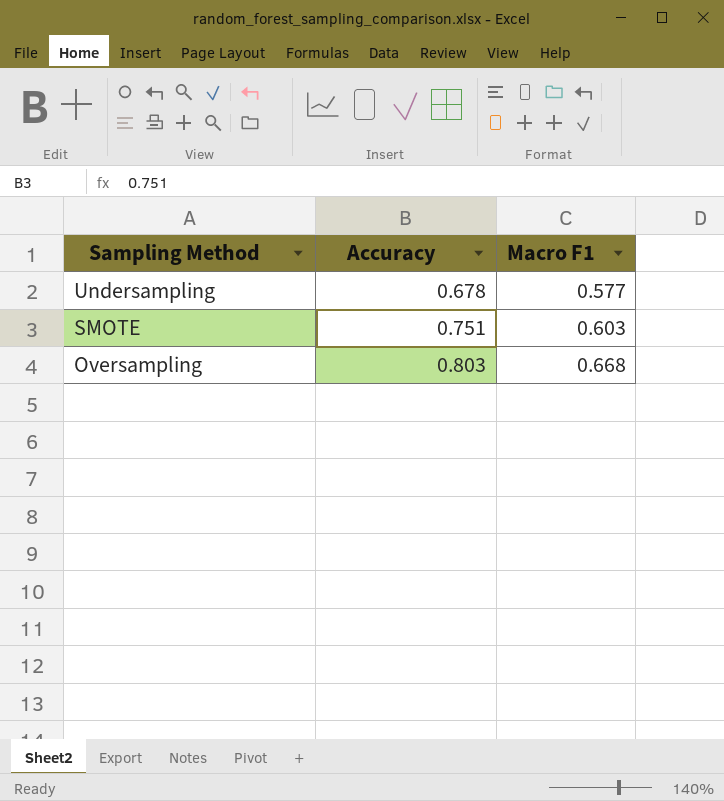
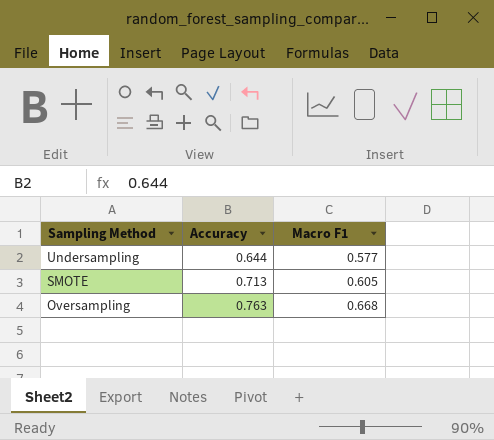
Undersampling | Accuracy: 0.678 -> 0.644
SMOTE | Accuracy: 0.751 -> 0.713
SMOTE | Macro F1: 0.603 -> 0.605
Oversampling | Accuracy: 0.803 -> 0.763

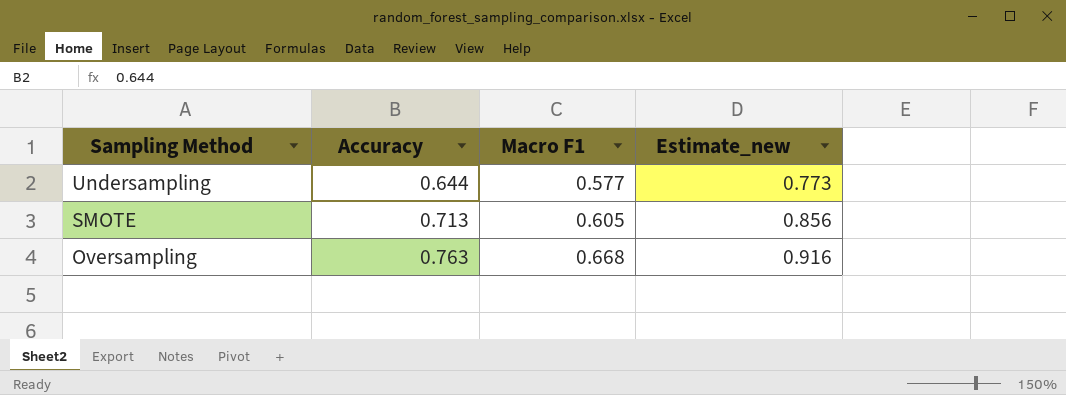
column Estimate_new | formula: none -> [Accuracy] * 1.2

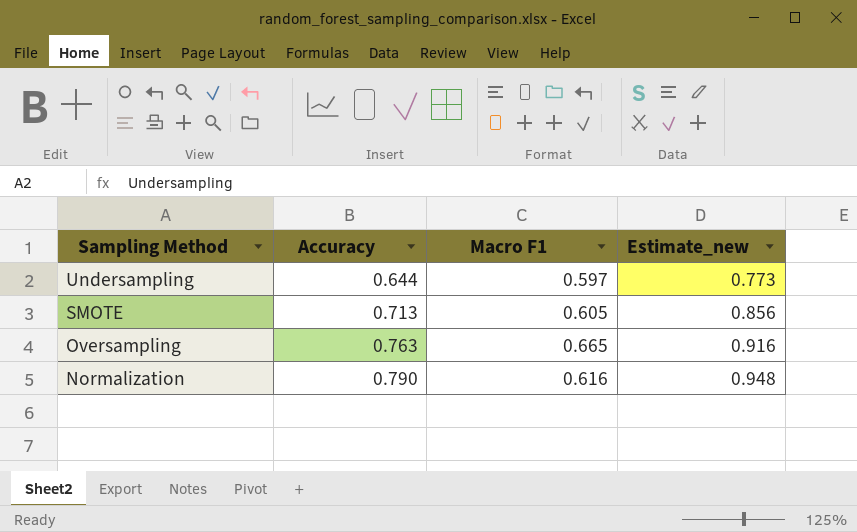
Undersampling | Macro F1: 0.577 -> 0.597
Oversampling | Macro F1: 0.668 -> 0.665
row Normalization: none -> 0.790 | 0.616 | 0.948

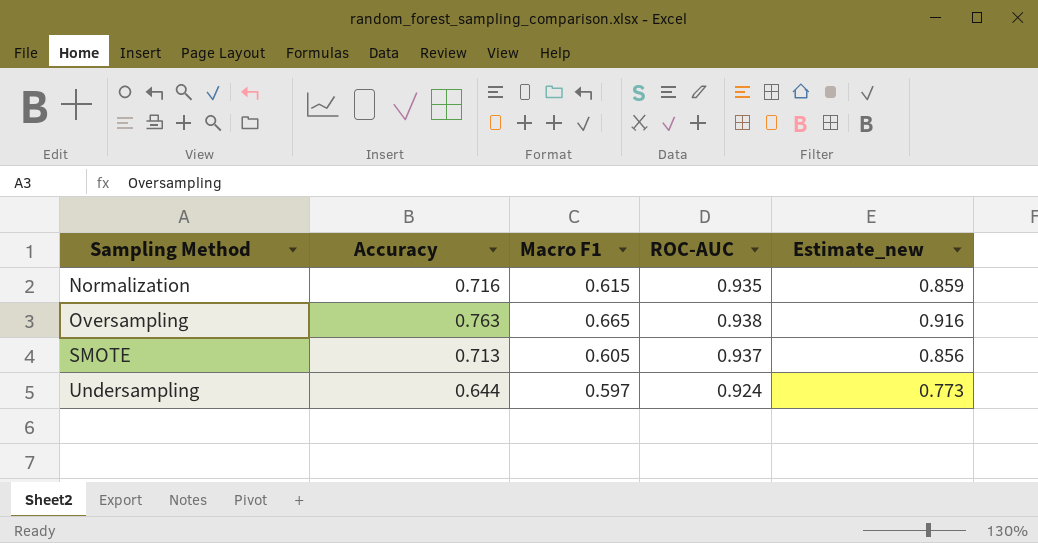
row order: Sampling Method descending -> Sampling Method ascending
column ROC-AUC | position: none -> 4
Normalization | Accuracy: 0.790 -> 0.716
Normalization | Macro F1: 0.616 -> 0.615
Normalization | Estimate_new: 0.948 -> 0.859

